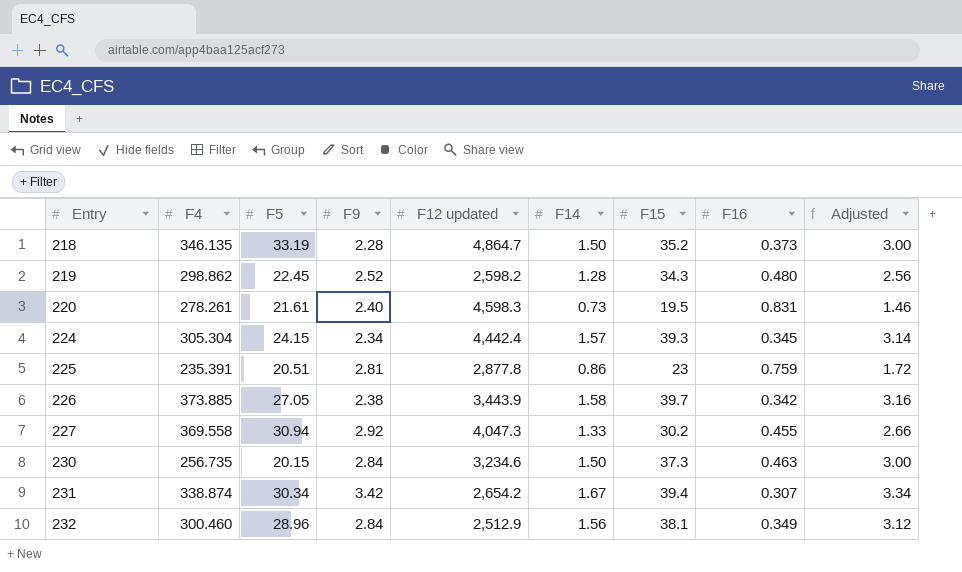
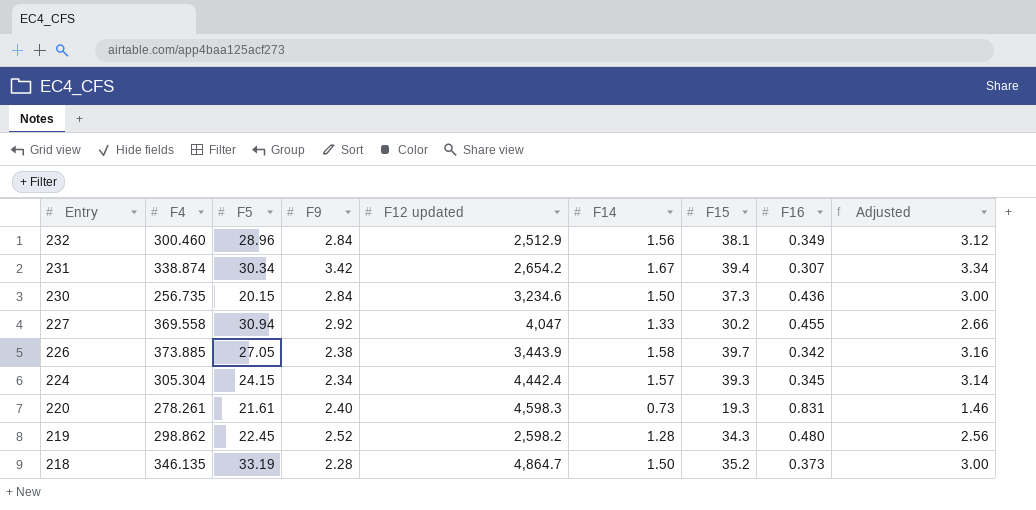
row order: Entry ascending -> Entry descending
row 225: 235.391 | 20.51 | 2.81 | 2,877.8 | 0.86 | 23 | 0.759 | 1.72 -> none
230 | F16: 0.463 -> 0.436
227 | F12 updated: 4,047.3 -> 4,047
220 | F15: 19.5 -> 19.3

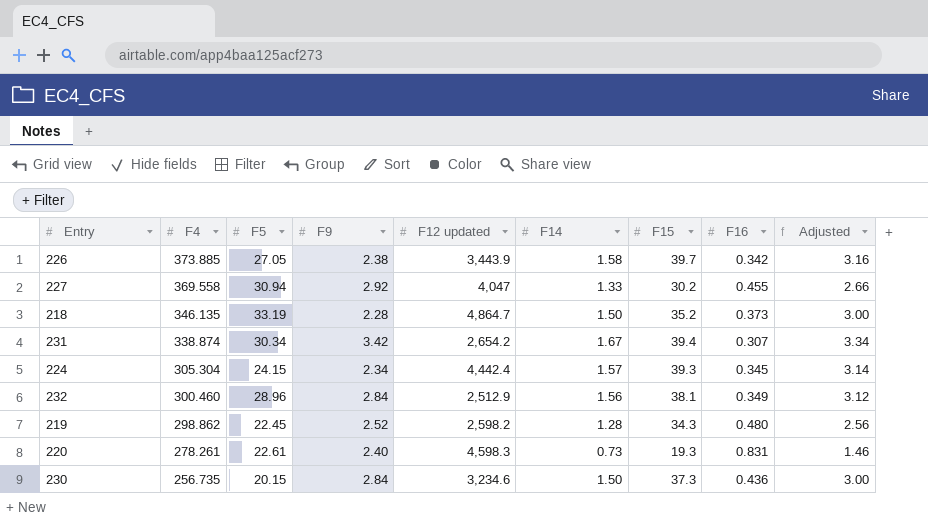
row order: Entry descending -> F4 descending
220 | F5: 21.61 -> 22.61

